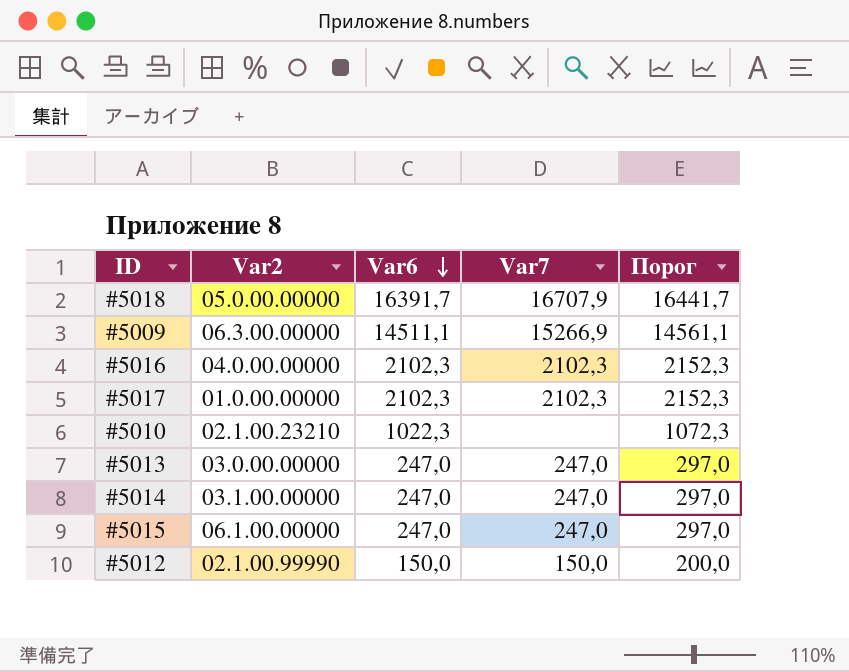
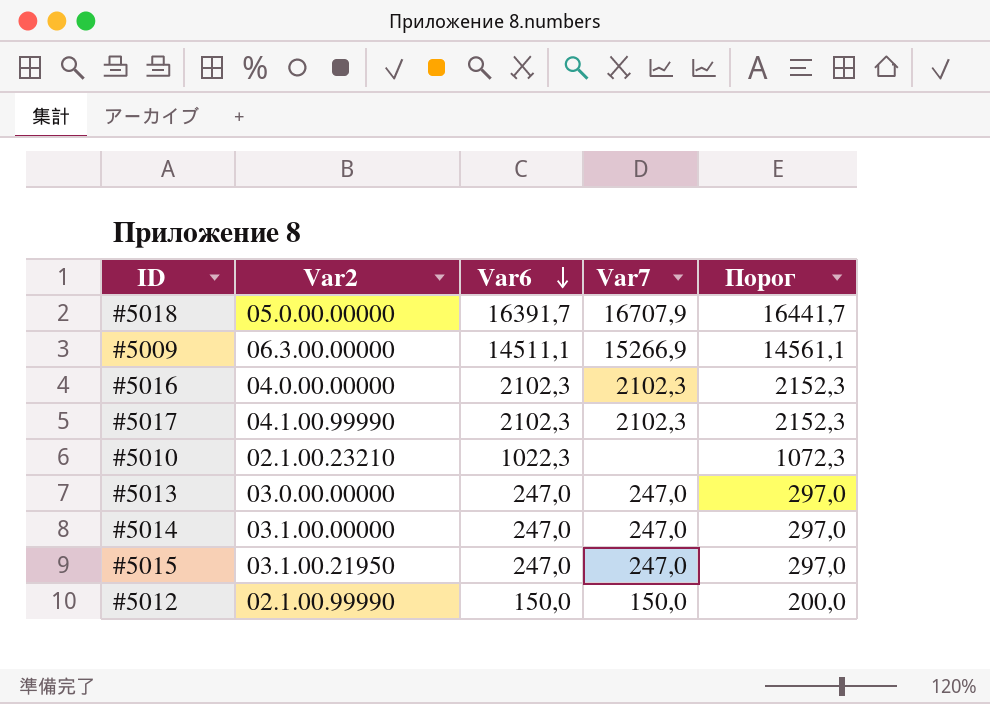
#5017 | Var2: 01.0.00.00000 -> 04.1.00.99990
#5015 | Var2: 06.1.00.00000 -> 03.1.00.21950

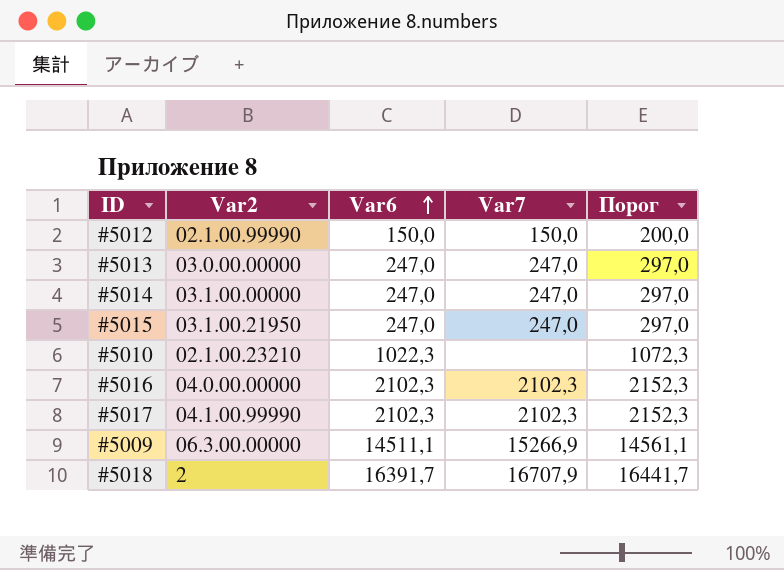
row order: Var6 descending -> Var6 ascending
#5018 | Var2: 05.0.00.00000 -> 2

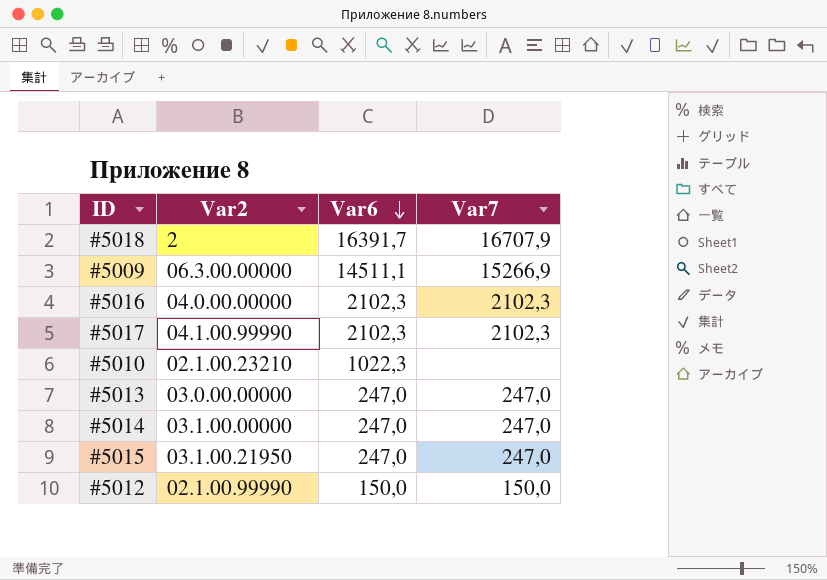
row order: Var6 ascending -> Var6 descending
column Порог | formula: [Var6] + 50 -> none

